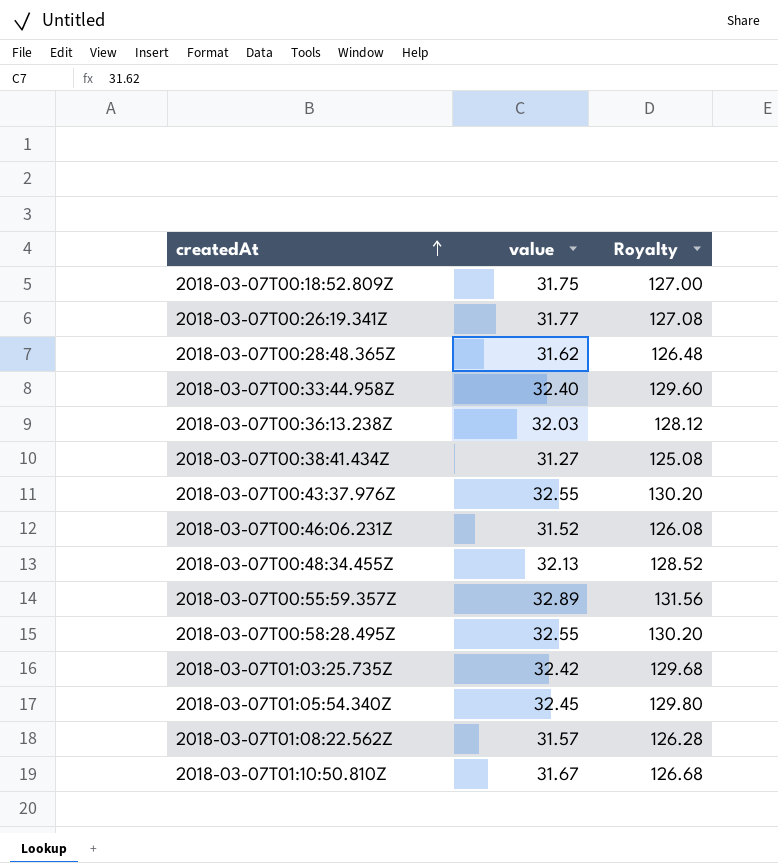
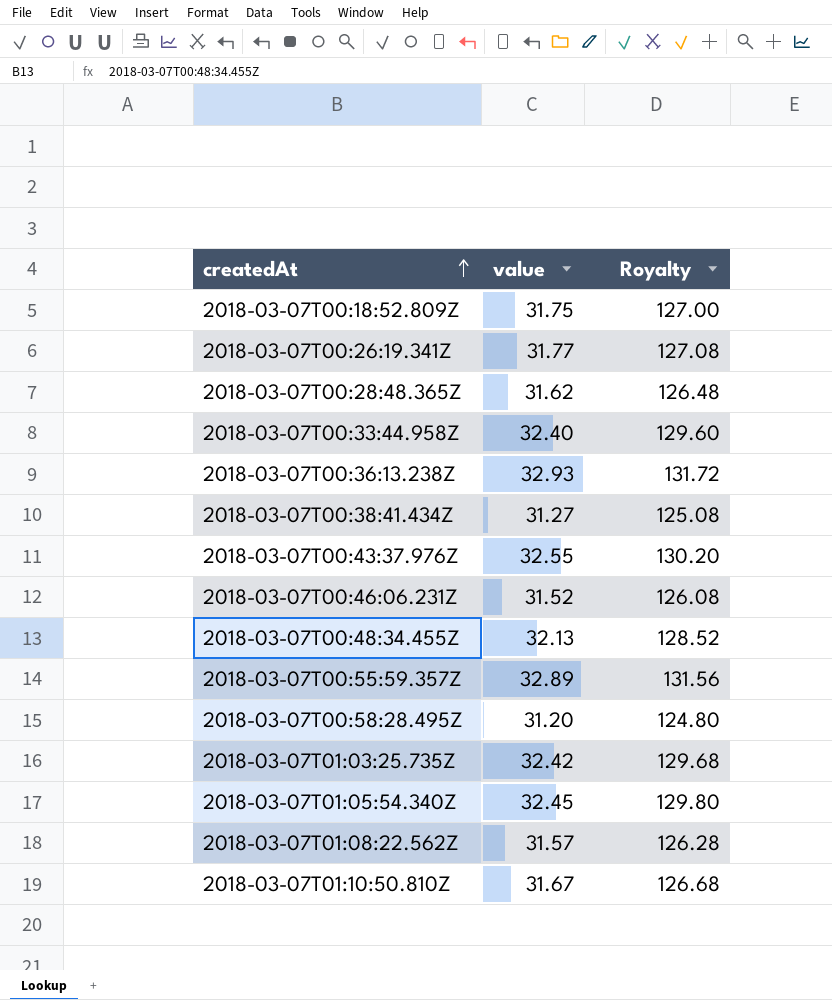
2018-03-07T00:36:13.238Z | value: 32.03 -> 32.93
2018-03-07T00:36:13.238Z | Royalty: 128.12 -> 131.72
2018-03-07T00:58:28.495Z | value: 32.55 -> 31.20
2018-03-07T00:58:28.495Z | Royalty: 130.20 -> 124.80

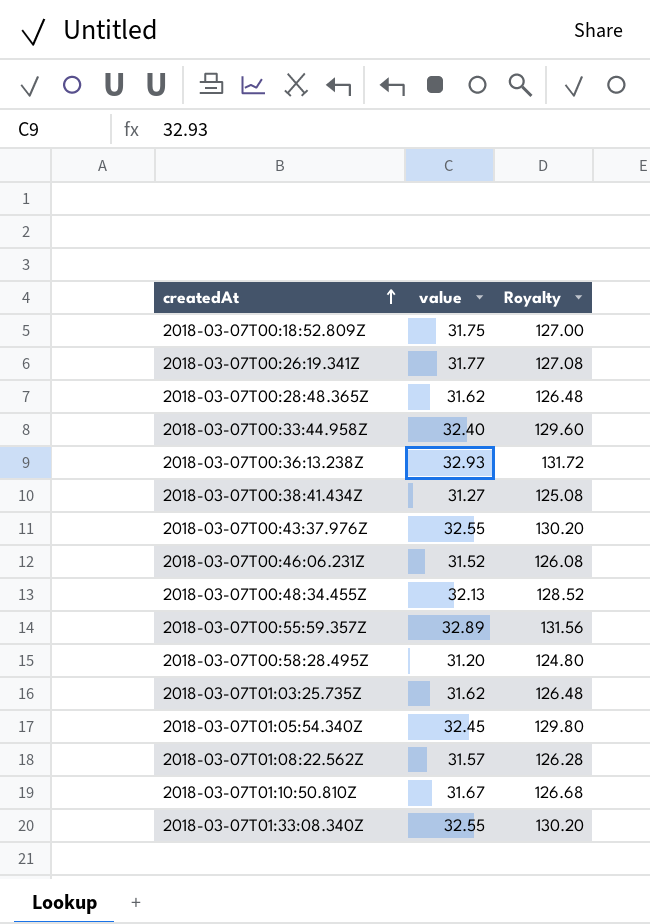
2018-03-07T01:03:25.735Z | value: 32.42 -> 31.62
2018-03-07T01:03:25.735Z | Royalty: 129.68 -> 126.48
row 2018-03-07T01:33:08.340Z: none -> 32.55 | 130.20

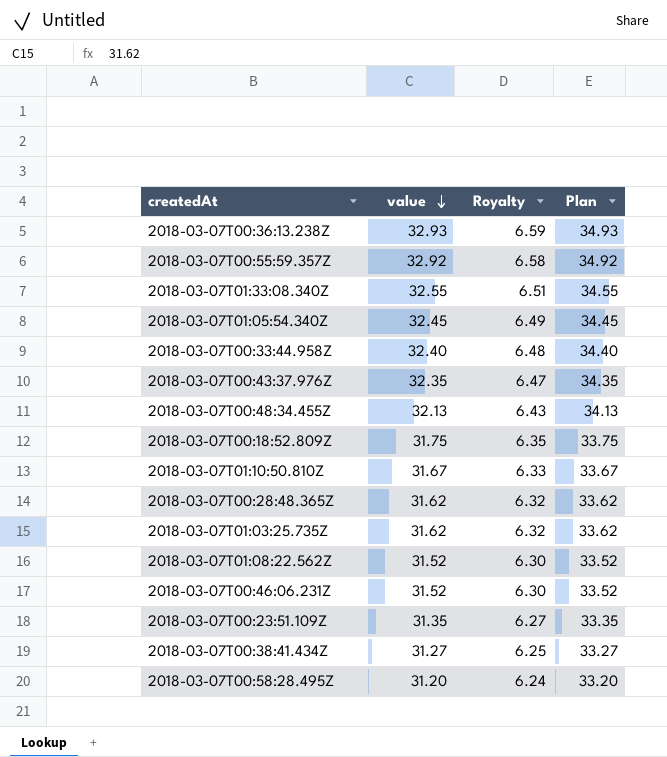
row order: createdAt ascending -> value descending
column Royalty | formula: [value] * 4 -> [value] * 0.2
column Plan | formula: none -> [value] + 2
row 2018-03-07T00:26:19.341Z: 31.77 | 127.08 -> none
2018-03-07T00:55:59.357Z | value: 32.89 -> 32.92
2018-03-07T00:43:37.976Z | value: 32.55 -> 32.35
2018-03-07T01:08:22.562Z | value: 31.57 -> 31.52
row 2018-03-07T00:23:51.109Z: none -> 31.35 | 6.27 | 33.35

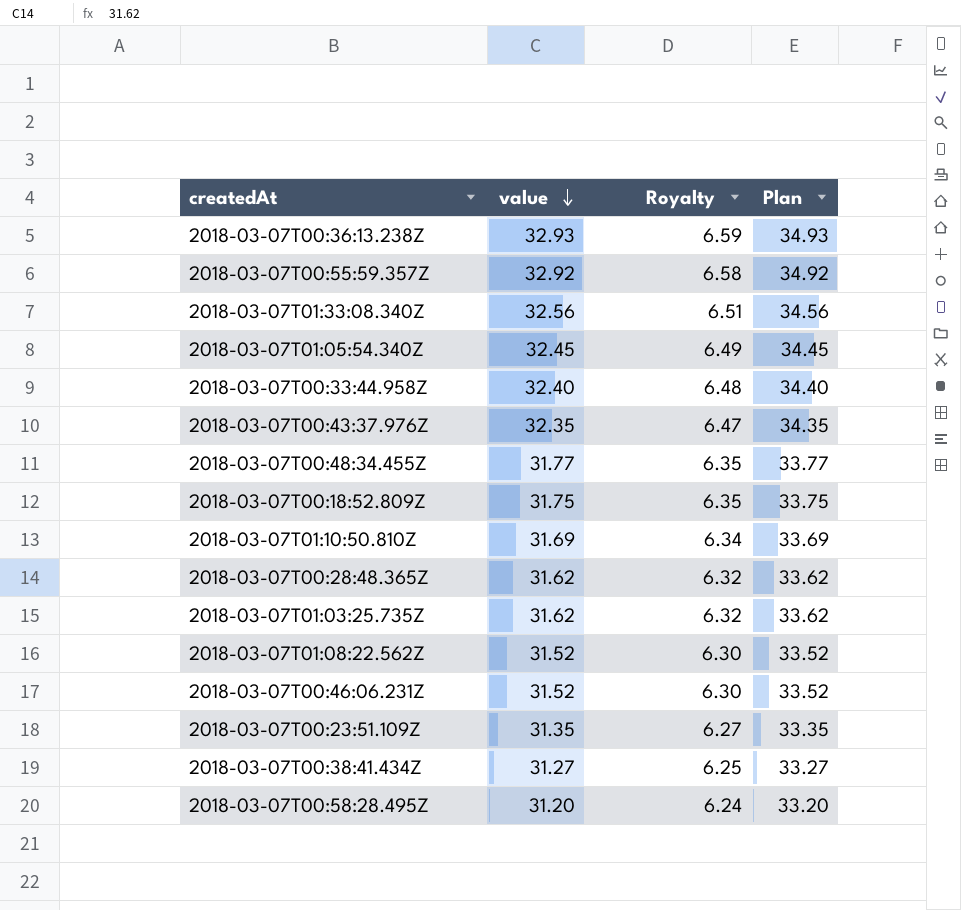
2018-03-07T01:33:08.340Z | value: 32.55 -> 32.56
2018-03-07T01:33:08.340Z | Plan: 34.55 -> 34.56
2018-03-07T00:48:34.455Z | value: 32.13 -> 31.77
2018-03-07T00:48:34.455Z | Royalty: 6.43 -> 6.35
2018-03-07T00:48:34.455Z | Plan: 34.13 -> 33.77
2018-03-07T01:10:50.810Z | value: 31.67 -> 31.69
2018-03-07T01:10:50.810Z | Royalty: 6.33 -> 6.34
2018-03-07T01:10:50.810Z | Plan: 33.67 -> 33.69

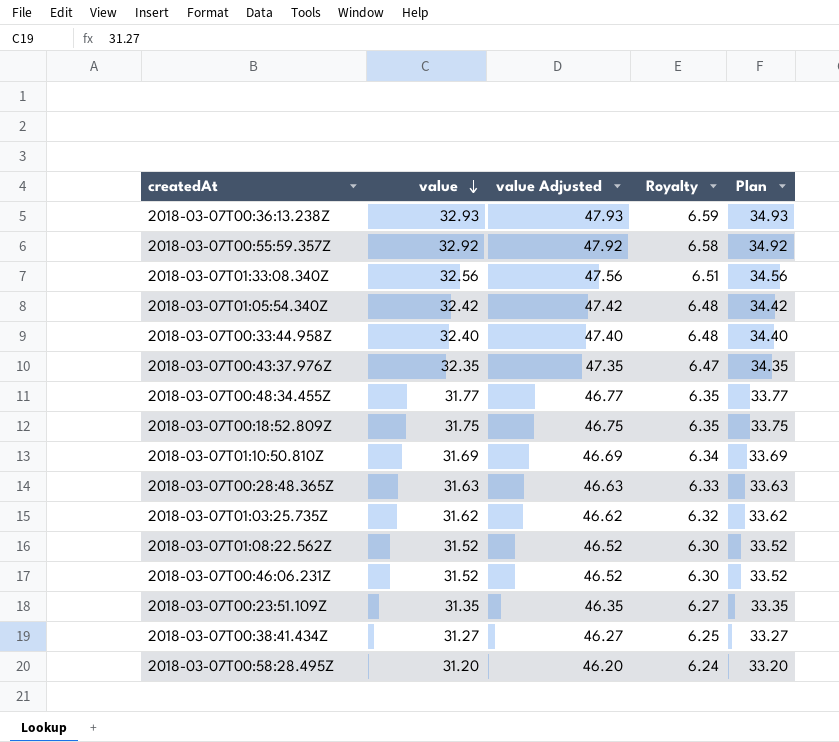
column value Adjusted | formula: none -> [value] + 15
2018-03-07T01:05:54.340Z | value: 32.45 -> 32.42
2018-03-07T01:05:54.340Z | Royalty: 6.49 -> 6.48
2018-03-07T01:05:54.340Z | Plan: 34.45 -> 34.42
2018-03-07T00:28:48.365Z | value: 31.62 -> 31.63
2018-03-07T00:28:48.365Z | Royalty: 6.32 -> 6.33
2018-03-07T00:28:48.365Z | Plan: 33.62 -> 33.63

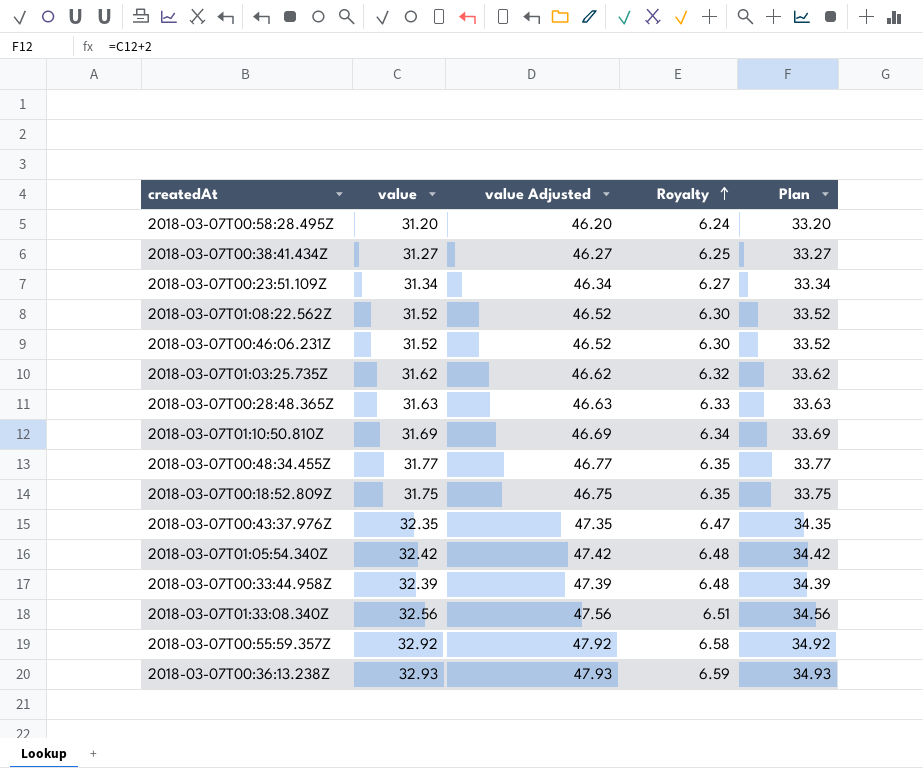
row order: value descending -> Royalty ascending
2018-03-07T00:23:51.109Z | value: 31.35 -> 31.34
2018-03-07T00:23:51.109Z | value Adjusted: 46.35 -> 46.34
2018-03-07T00:23:51.109Z | Plan: 33.35 -> 33.34
2018-03-07T00:33:44.958Z | value: 32.40 -> 32.39
2018-03-07T00:33:44.958Z | value Adjusted: 47.40 -> 47.39
2018-03-07T00:33:44.958Z | Plan: 34.40 -> 34.39

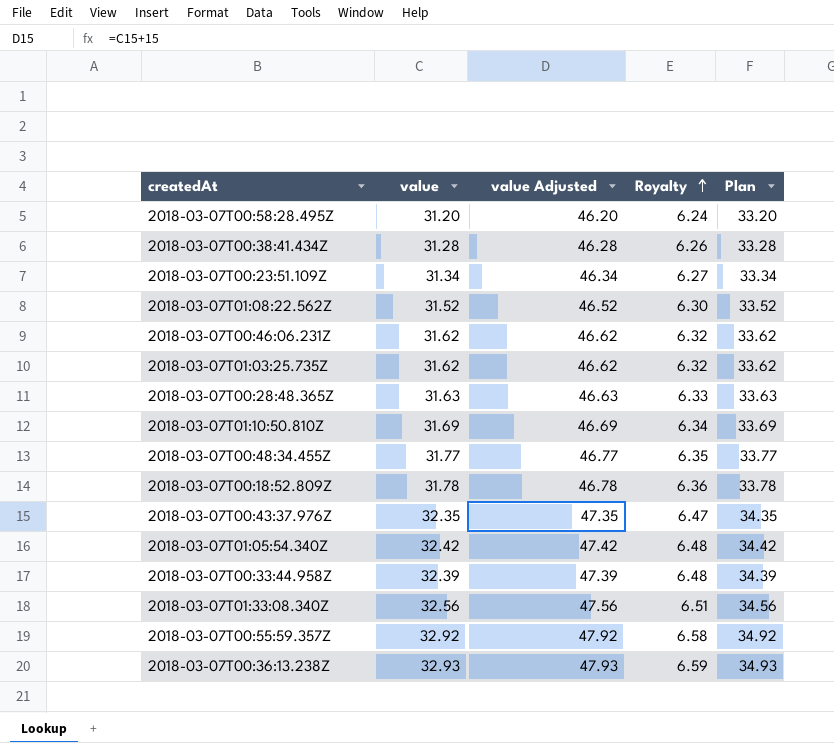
2018-03-07T00:38:41.434Z | value: 31.27 -> 31.28
2018-03-07T00:38:41.434Z | value Adjusted: 46.27 -> 46.28
2018-03-07T00:38:41.434Z | Royalty: 6.25 -> 6.26
2018-03-07T00:38:41.434Z | Plan: 33.27 -> 33.28
2018-03-07T00:46:06.231Z | value: 31.52 -> 31.62
2018-03-07T00:46:06.231Z | value Adjusted: 46.52 -> 46.62
2018-03-07T00:46:06.231Z | Royalty: 6.30 -> 6.32
2018-03-07T00:46:06.231Z | Plan: 33.52 -> 33.62
2018-03-07T00:18:52.809Z | value: 31.75 -> 31.78
2018-03-07T00:18:52.809Z | value Adjusted: 46.75 -> 46.78
2018-03-07T00:18:52.809Z | Royalty: 6.35 -> 6.36
2018-03-07T00:18:52.809Z | Plan: 33.75 -> 33.78

